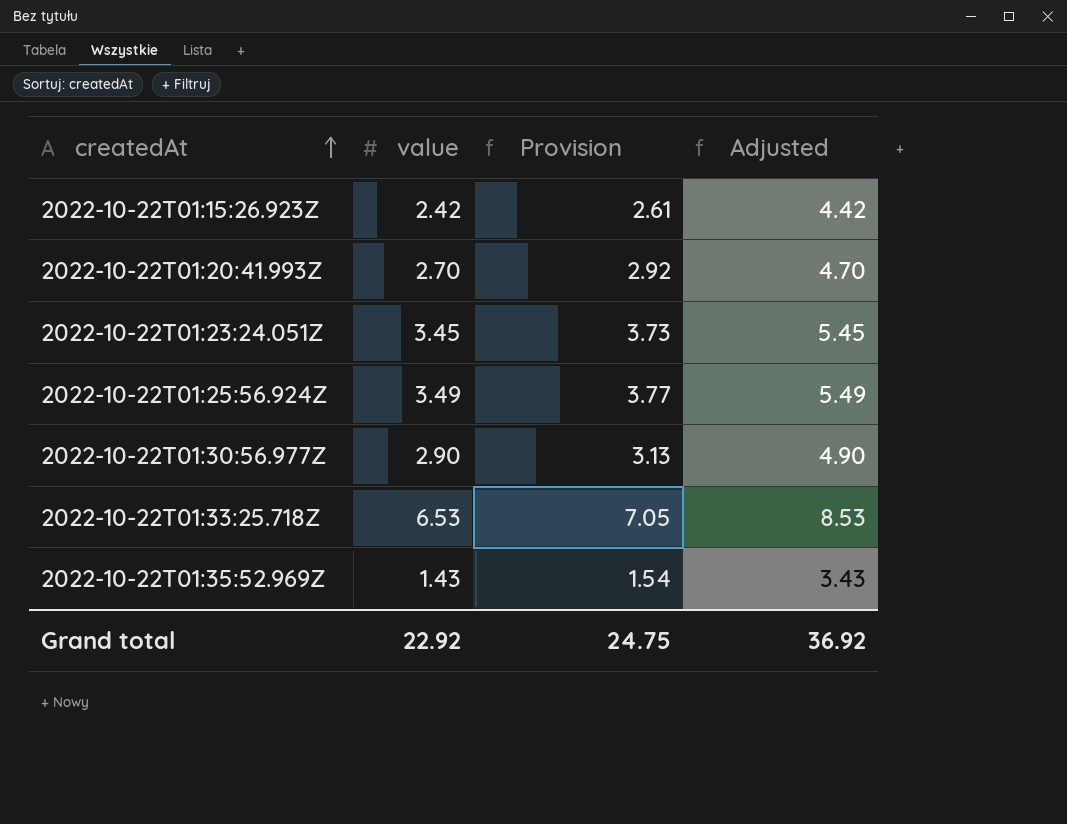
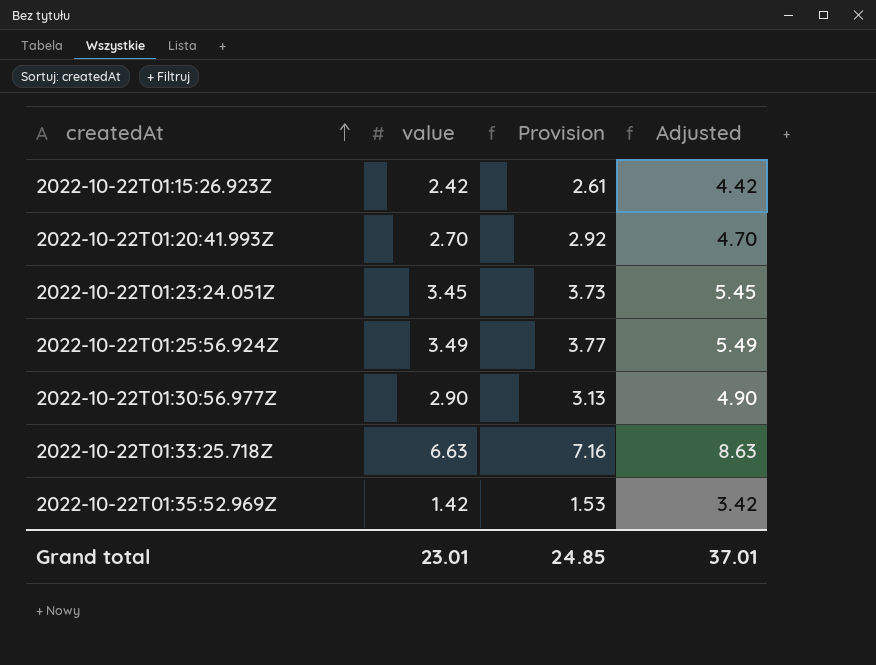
2022-10-22T01:33:25.718Z | value: 6.53 -> 6.63
2022-10-22T01:33:25.718Z | Provision: 7.05 -> 7.16
2022-10-22T01:33:25.718Z | Adjusted: 8.53 -> 8.63
2022-10-22T01:35:52.969Z | value: 1.43 -> 1.42
2022-10-22T01:35:52.969Z | Provision: 1.54 -> 1.53
2022-10-22T01:35:52.969Z | Adjusted: 3.43 -> 3.42
Grand total | value: 22.92 -> 23.01
Grand total | Provision: 24.75 -> 24.85
Grand total | Adjusted: 36.92 -> 37.01

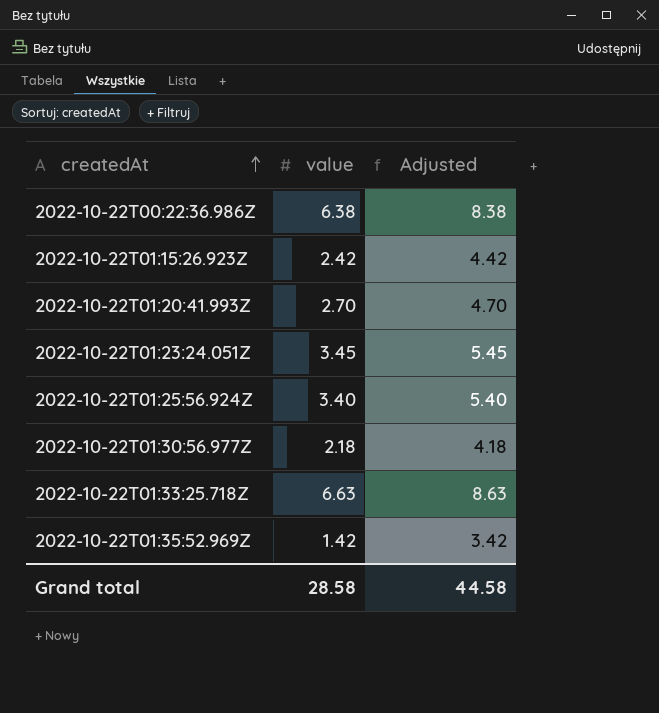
column Provision | formula: [value] * 1.08 -> none
row 2022-10-22T00:22:36.986Z: none -> 6.38 | 8.38
2022-10-22T01:25:56.924Z | value: 3.49 -> 3.40
2022-10-22T01:25:56.924Z | Adjusted: 5.49 -> 5.40
2022-10-22T01:30:56.977Z | value: 2.90 -> 2.18
2022-10-22T01:30:56.977Z | Adjusted: 4.90 -> 4.18
Grand total | value: 23.01 -> 28.58
Grand total | Adjusted: 37.01 -> 44.58

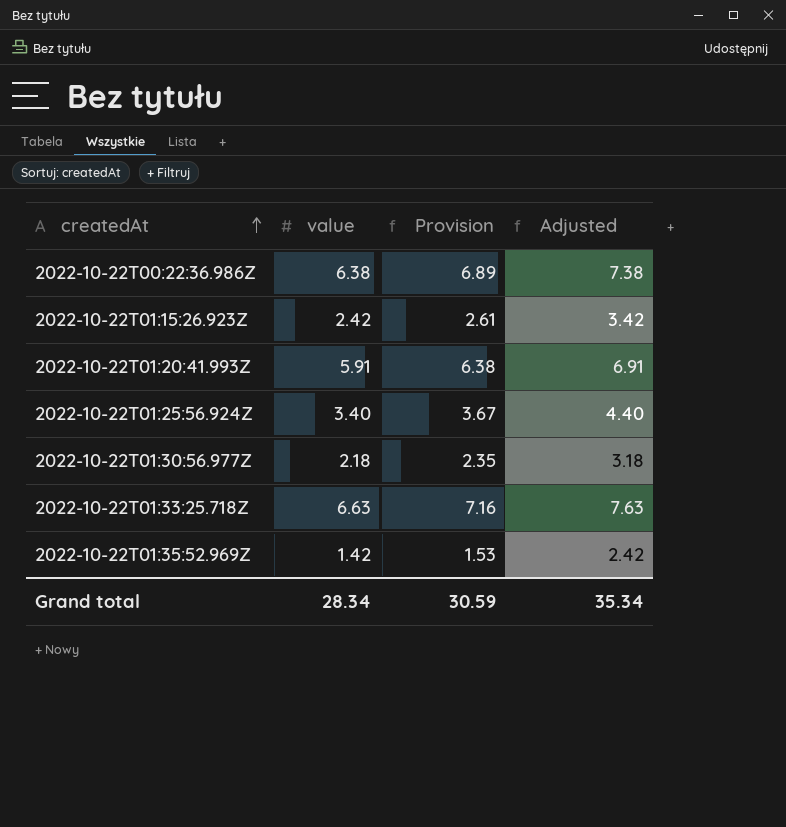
column Provision | formula: none -> [value] * 1.08
column Adjusted | formula: [value] + 2 -> [value] + 1
row 2022-10-22T01:23:24.051Z: 3.45 | 5.45 -> none
2022-10-22T01:20:41.993Z | value: 2.70 -> 5.91
Grand total | value: 28.58 -> 28.34
Grand total | Adjusted: 44.58 -> 35.34

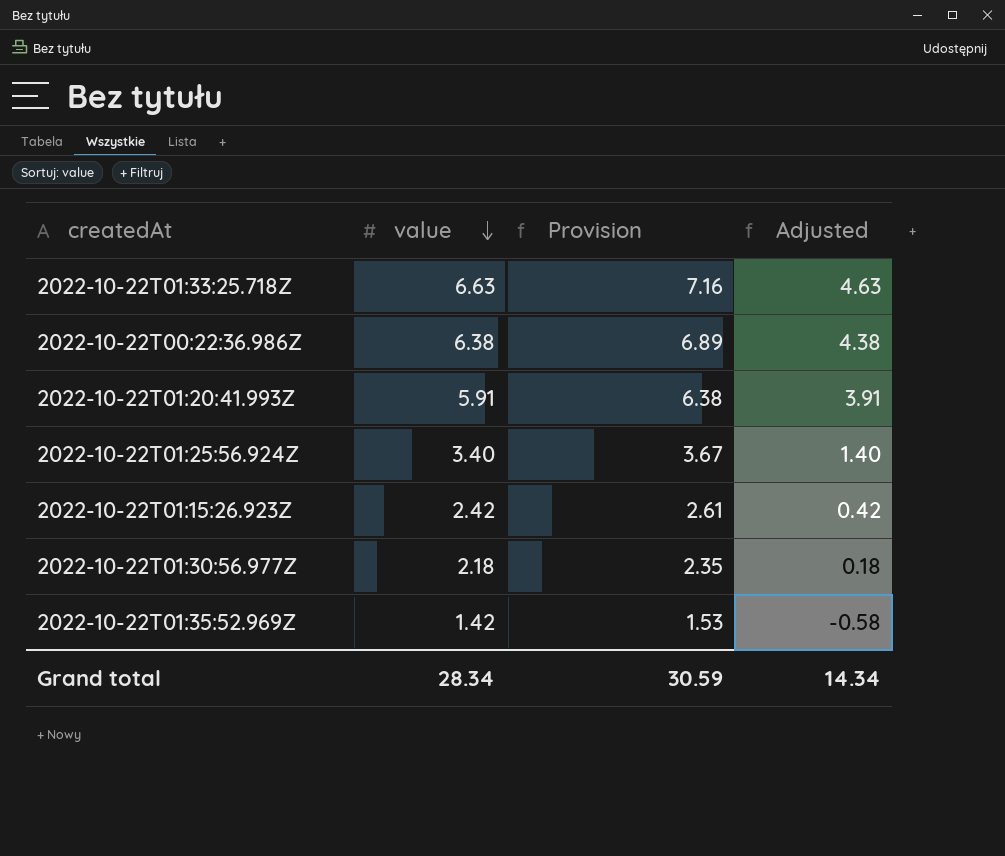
row order: createdAt ascending -> value descending
column Adjusted | formula: [value] + 1 -> [value] - 2
Grand total | Adjusted: 35.34 -> 14.34

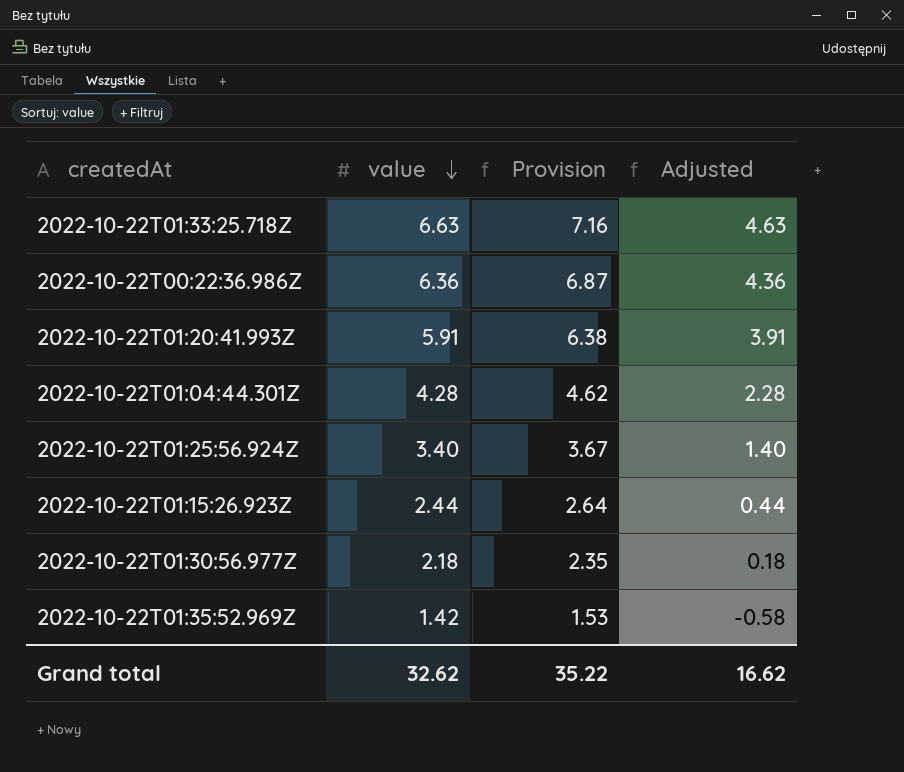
2022-10-22T00:22:36.986Z | value: 6.38 -> 6.36
2022-10-22T00:22:36.986Z | Provision: 6.89 -> 6.87
2022-10-22T00:22:36.986Z | Adjusted: 4.38 -> 4.36
row 2022-10-22T01:04:44.301Z: none -> 4.28 | 4.62 | 2.28
2022-10-22T01:15:26.923Z | value: 2.42 -> 2.44
2022-10-22T01:15:26.923Z | Provision: 2.61 -> 2.64
2022-10-22T01:15:26.923Z | Adjusted: 0.42 -> 0.44
Grand total | value: 28.34 -> 32.62
Grand total | Provision: 30.59 -> 35.22
Grand total | Adjusted: 14.34 -> 16.62

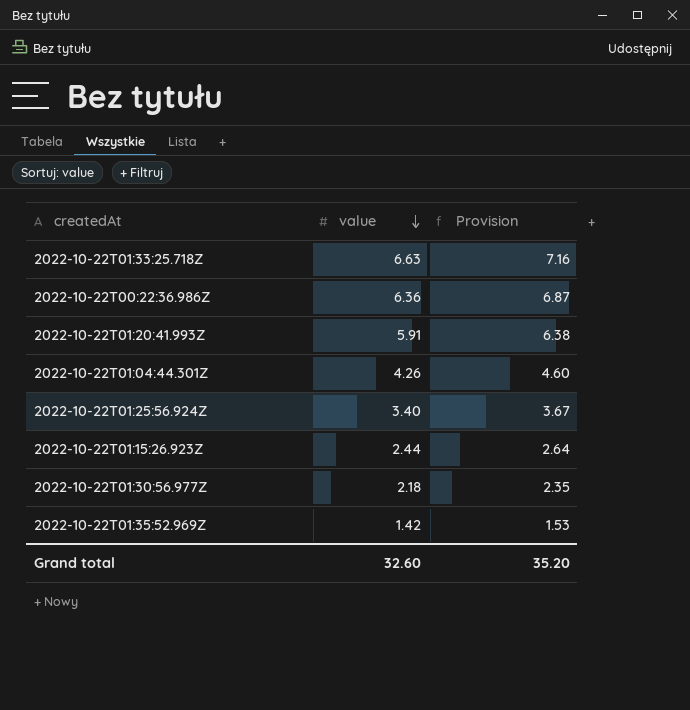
column Adjusted | formula: [value] - 2 -> none
2022-10-22T01:04:44.301Z | value: 4.28 -> 4.26
2022-10-22T01:04:44.301Z | Provision: 4.62 -> 4.60
Grand total | value: 32.62 -> 32.60
Grand total | Provision: 35.22 -> 35.20

